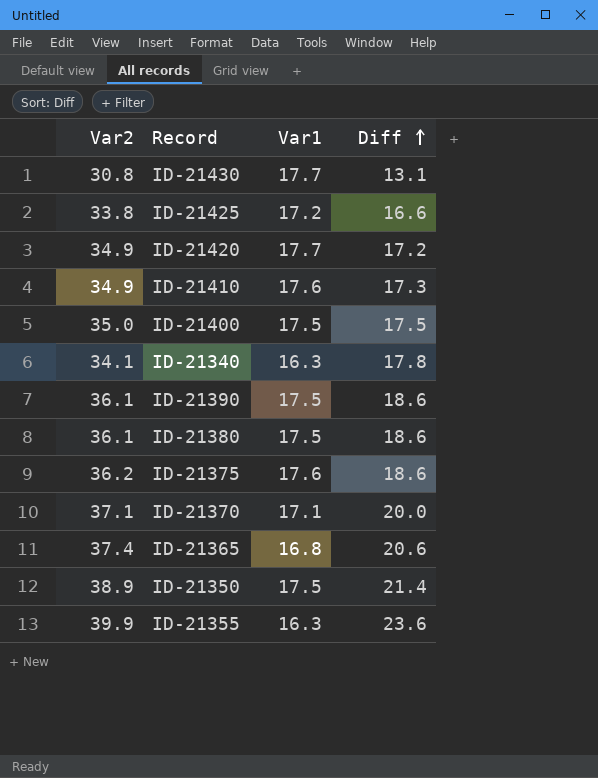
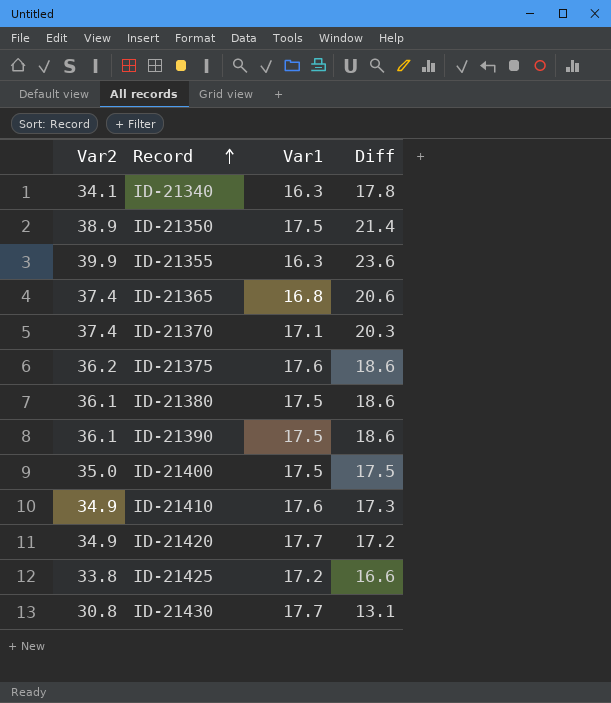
row order: Diff ascending -> Record ascending
ID-21370 | Var2: 37.1 -> 37.4
ID-21370 | Diff: 20.0 -> 20.3

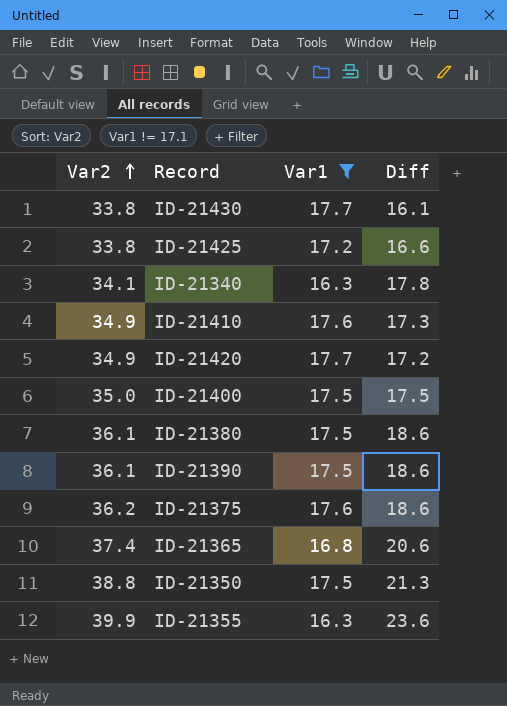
filter: none -> Var1 != 17.1
row order: Record ascending -> Var2 ascending
ID-21430 | Var2: 30.8 -> 33.8
ID-21430 | Diff: 13.1 -> 16.1
ID-21350 | Var2: 38.9 -> 38.8
ID-21350 | Diff: 21.4 -> 21.3

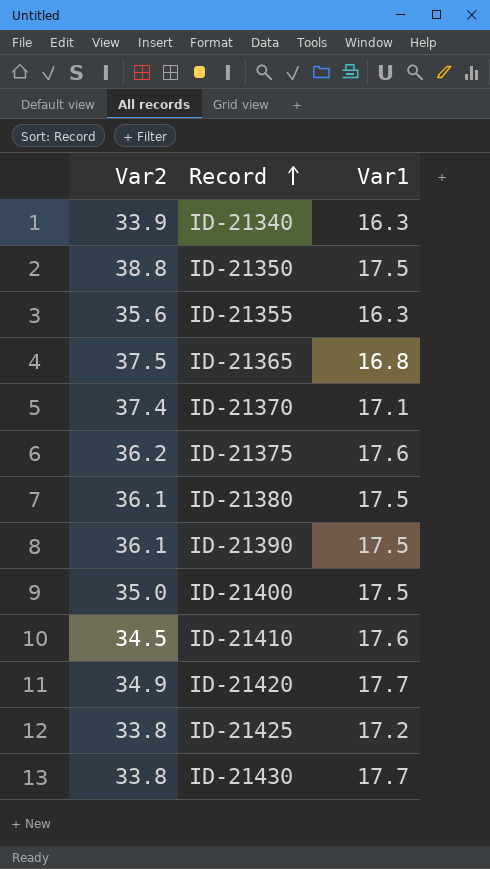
filter: Var1 != 17.1 -> none
row order: Var2 ascending -> Record ascending
column Diff | formula: [Var2] - [Var1] -> none
ID-21340 | Var2: 34.1 -> 33.9
ID-21355 | Var2: 39.9 -> 35.6
ID-21365 | Var2: 37.4 -> 37.5
ID-21410 | Var2: 34.9 -> 34.5

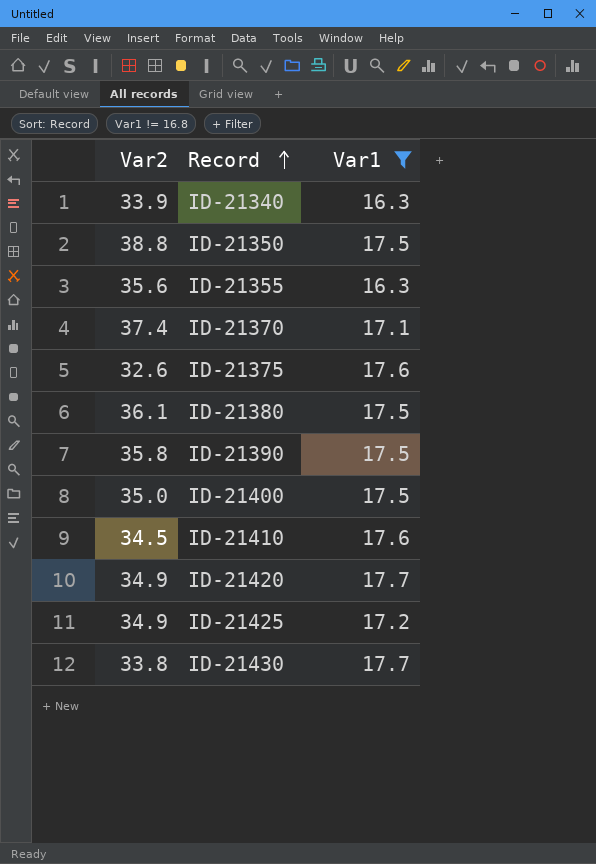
filter: none -> Var1 != 16.8
ID-21375 | Var2: 36.2 -> 32.6
ID-21390 | Var2: 36.1 -> 35.8
ID-21425 | Var2: 33.8 -> 34.9

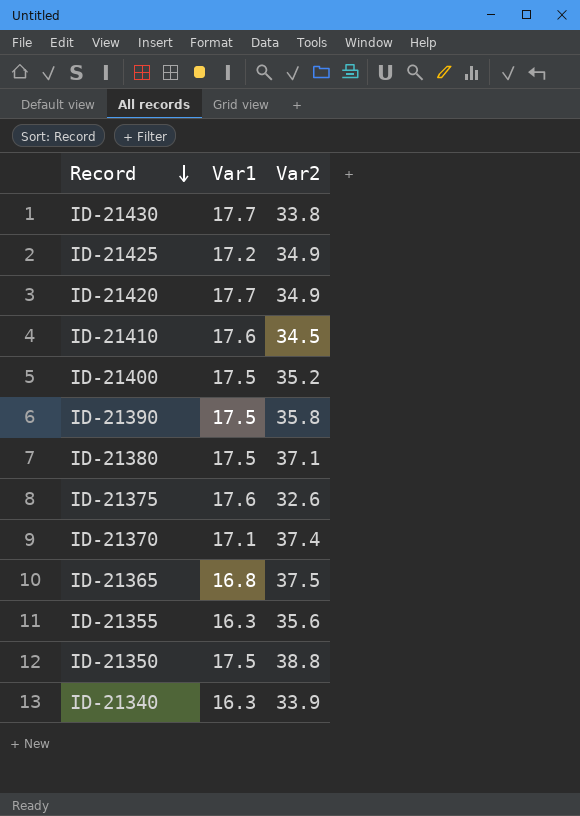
filter: Var1 != 16.8 -> none
row order: Record ascending -> Record descending
column Var2 | position: 1 -> 3
ID-21400 | Var2: 35.0 -> 35.2
ID-21380 | Var2: 36.1 -> 37.1

